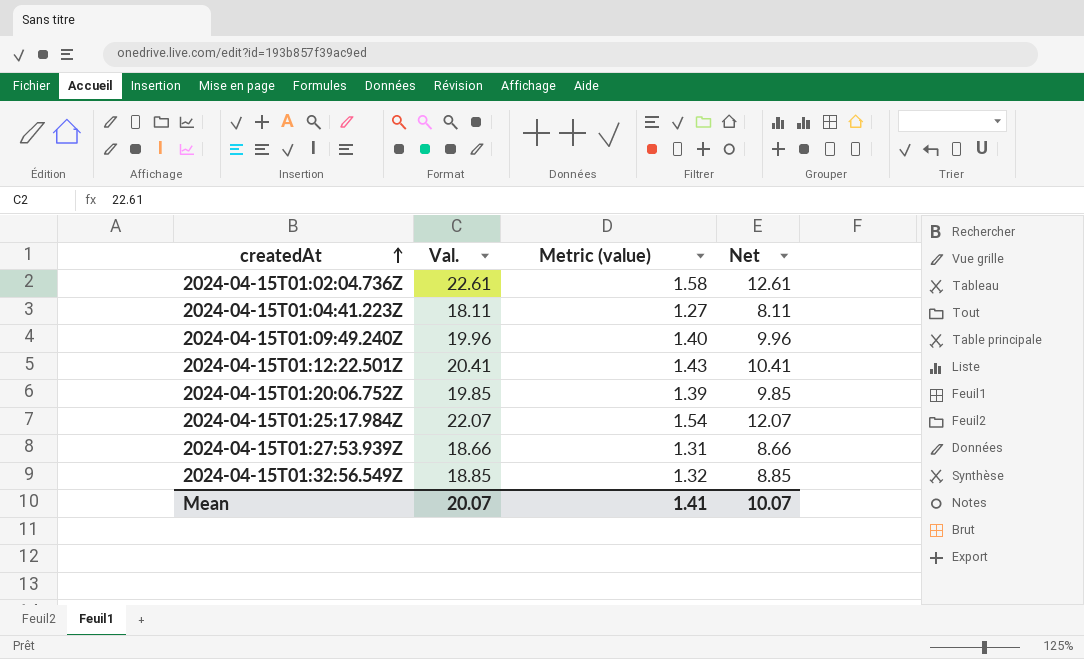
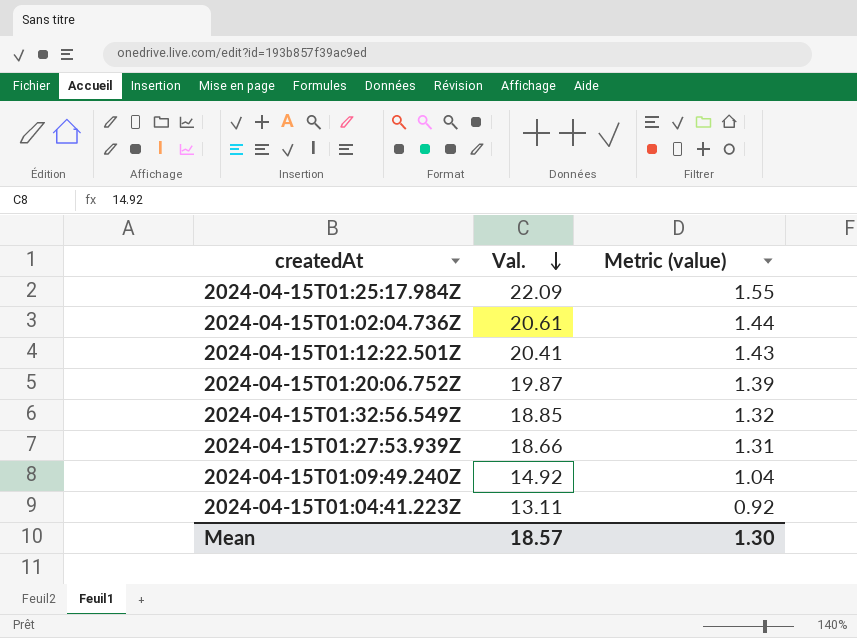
row order: createdAt ascending -> Val. descending
column Net | formula: [Val.] - 10 -> none
2024-04-15T01:25:17.984Z | Val.: 22.07 -> 22.09
2024-04-15T01:25:17.984Z | Metric (value): 1.54 -> 1.55
2024-04-15T01:02:04.736Z | Val.: 22.61 -> 20.61
2024-04-15T01:02:04.736Z | Metric (value): 1.58 -> 1.44
2024-04-15T01:20:06.752Z | Val.: 19.85 -> 19.87
2024-04-15T01:09:49.240Z | Val.: 19.96 -> 14.92
2024-04-15T01:09:49.240Z | Metric (value): 1.40 -> 1.04
2024-04-15T01:04:41.223Z | Val.: 18.11 -> 13.11
2024-04-15T01:04:41.223Z | Metric (value): 1.27 -> 0.92
Mean | Val.: 20.07 -> 18.57
Mean | Metric (value): 1.41 -> 1.30

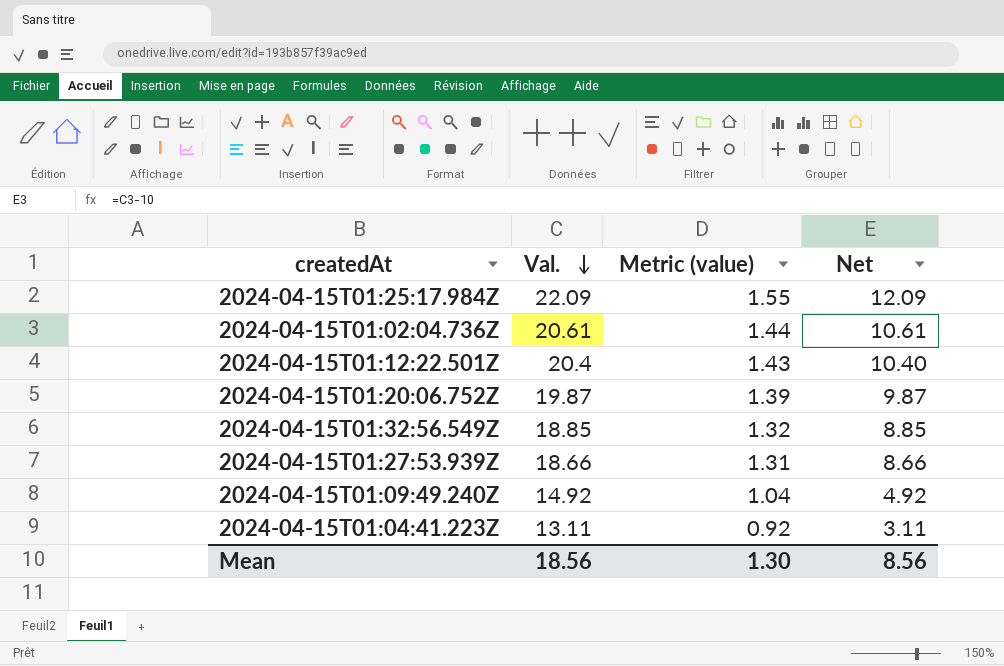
column Net | formula: none -> [Val.] - 10
2024-04-15T01:12:22.501Z | Val.: 20.41 -> 20.4
Mean | Val.: 18.57 -> 18.56

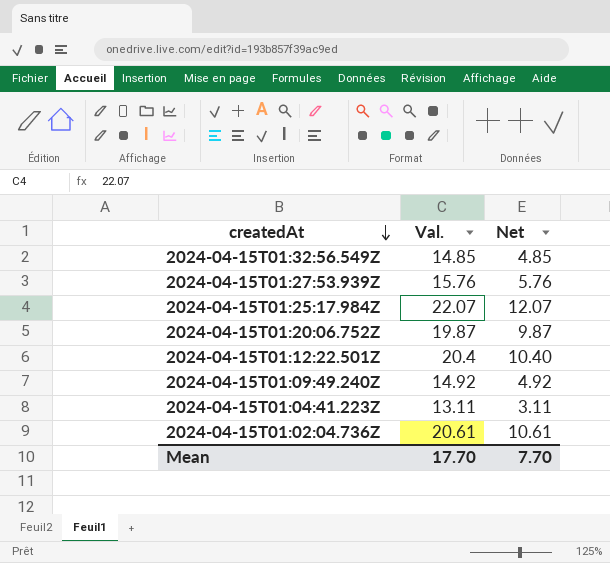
row order: Val. descending -> createdAt descending
column Metric (value) | formula: [Val.] * 0.07 -> none
2024-04-15T01:32:56.549Z | Val.: 18.85 -> 14.85
2024-04-15T01:32:56.549Z | Net: 8.85 -> 4.85
2024-04-15T01:27:53.939Z | Val.: 18.66 -> 15.76
2024-04-15T01:27:53.939Z | Net: 8.66 -> 5.76
2024-04-15T01:25:17.984Z | Val.: 22.09 -> 22.07
2024-04-15T01:25:17.984Z | Net: 12.09 -> 12.07
Mean | Val.: 18.56 -> 17.70
Mean | Net: 8.56 -> 7.70

